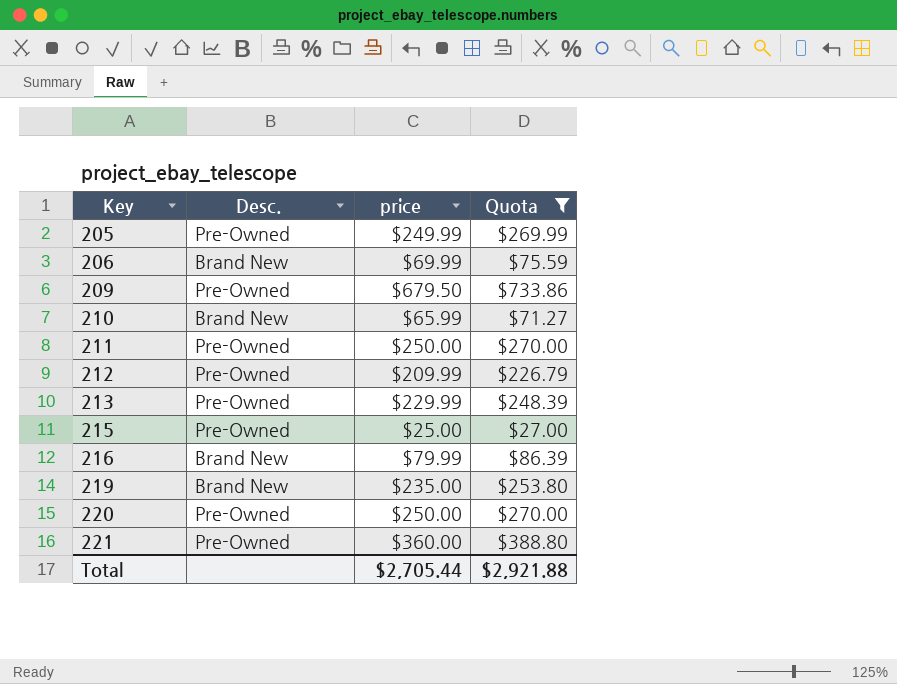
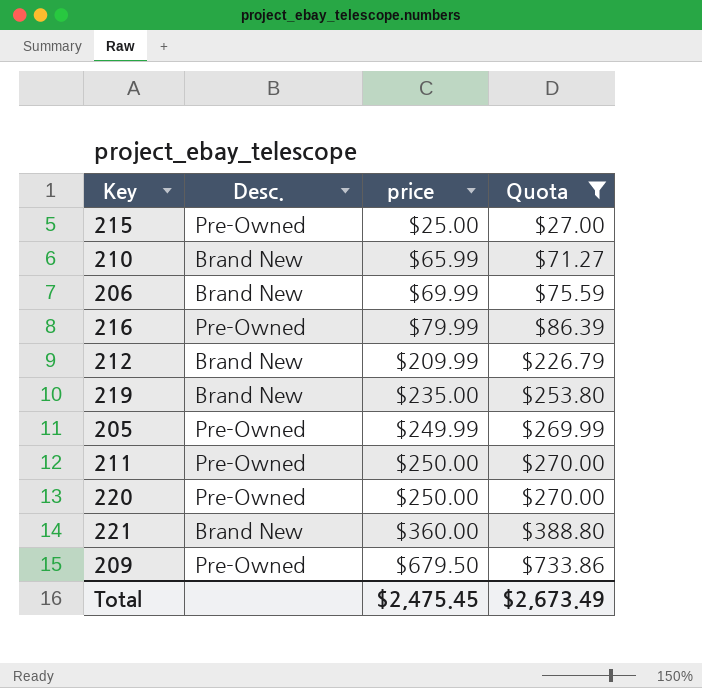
row order: Key ascending -> price ascending
row 213: Pre-Owned | $229.99 | $248.39 -> none
216 | Desc.: Brand New -> Pre-Owned
212 | Desc.: Pre-Owned -> Brand New
221 | Desc.: Pre-Owned -> Brand New
Total | price: $2,705.44 -> $2,475.45
Total | Quota: $2,921.88 -> $2,673.49

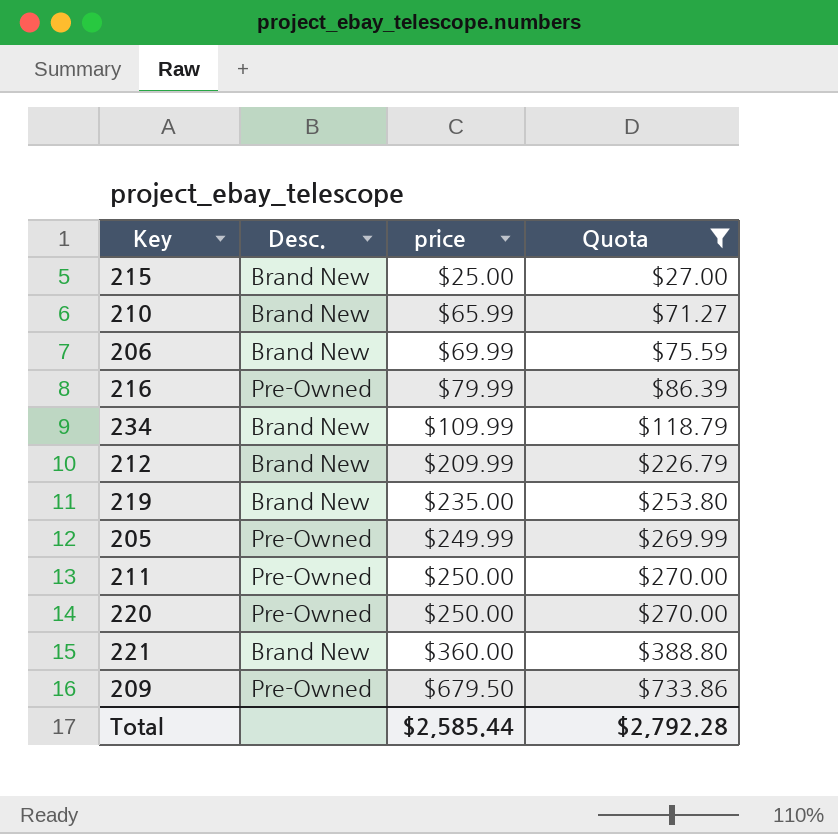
215 | Desc.: Pre-Owned -> Brand New
row 234: none -> Brand New | $109.99 | $118.79
Total | price: $2,475.45 -> $2,585.44
Total | Quota: $2,673.49 -> $2,792.28

